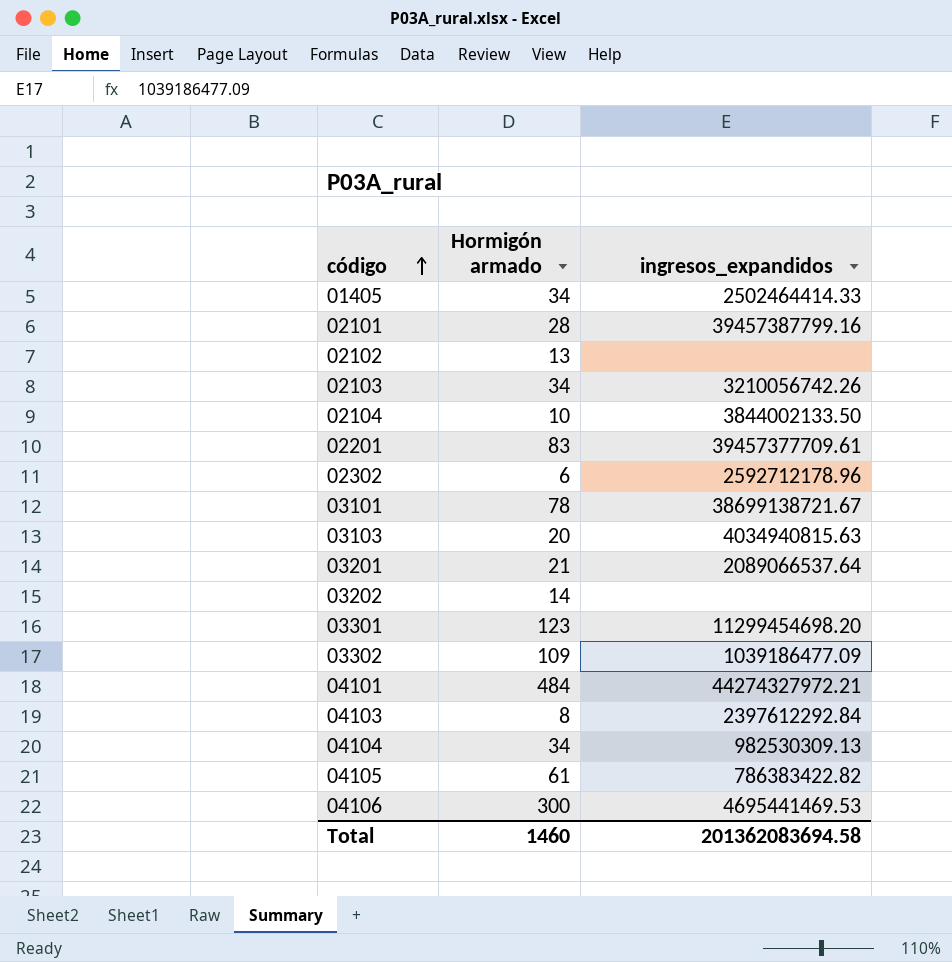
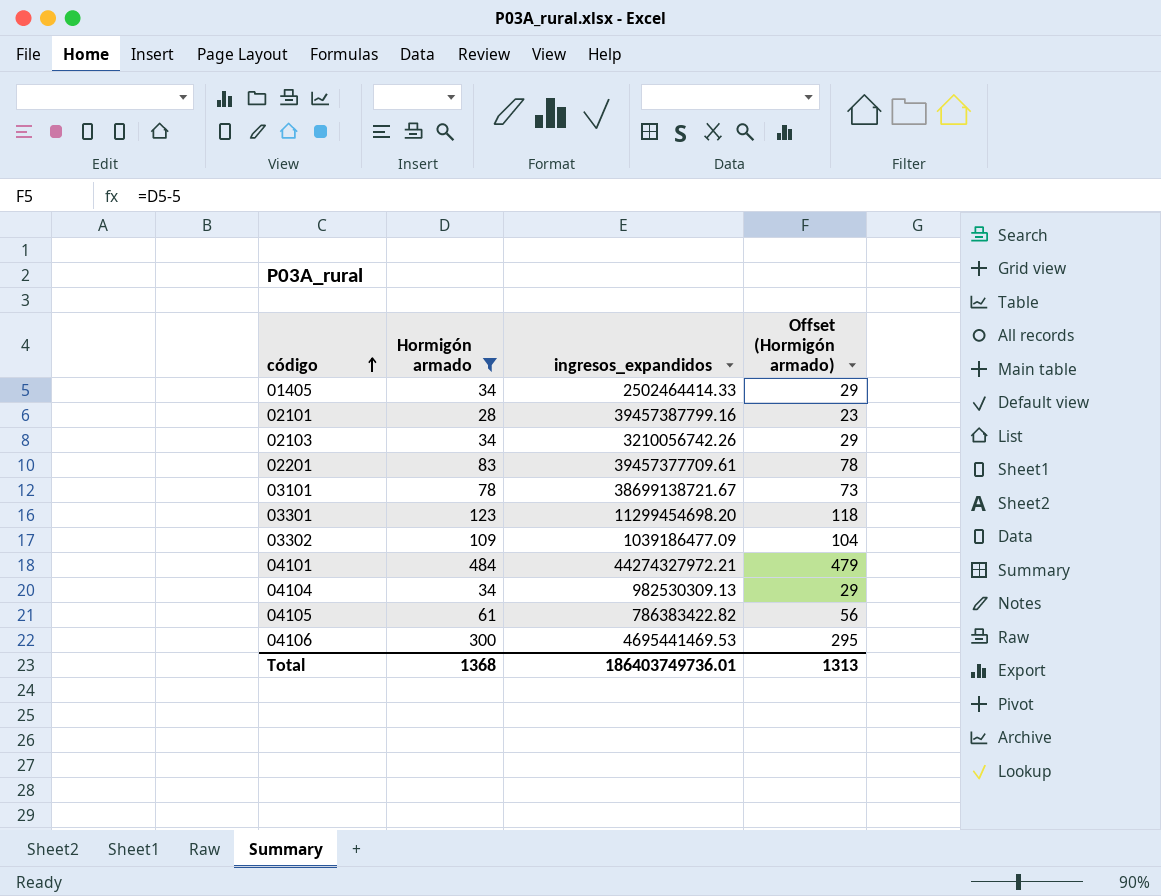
filter: none -> Hormigón armado >= 28
column Offset (Hormigón armado) | formula: none -> [Hormigón armado] - 5
Total | Hormigón armado: 1460 -> 1368
Total | ingresos_expandidos: 201362083694.58 -> 186403749736.01

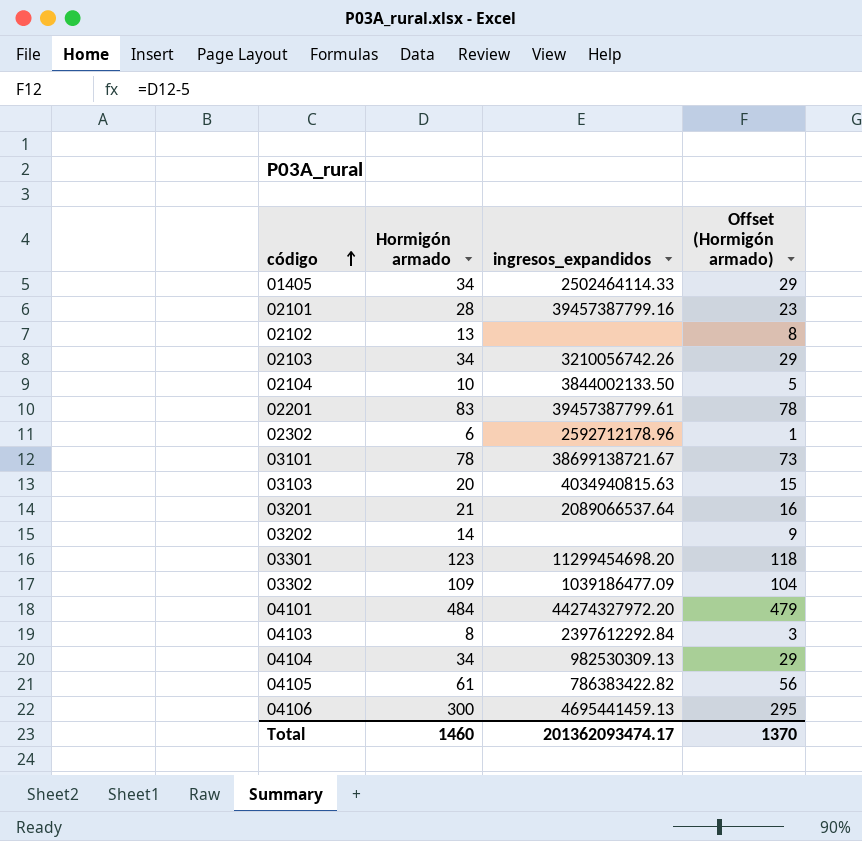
filter: Hormigón armado >= 28 -> none
01405 | ingresos_expandidos: 2502464414.33 -> 2502464114.33
02201 | ingresos_expandidos: 39457377709.61 -> 39457387799.61
04101 | ingresos_expandidos: 44274327972.21 -> 44274327972.20
04106 | ingresos_expandidos: 4695441469.53 -> 4695441459.13
Total | Hormigón armado: 1368 -> 1460
Total | ingresos_expandidos: 186403749736.01 -> 201362093474.17
Total | Offset (Hormigón armado): 1313 -> 1370

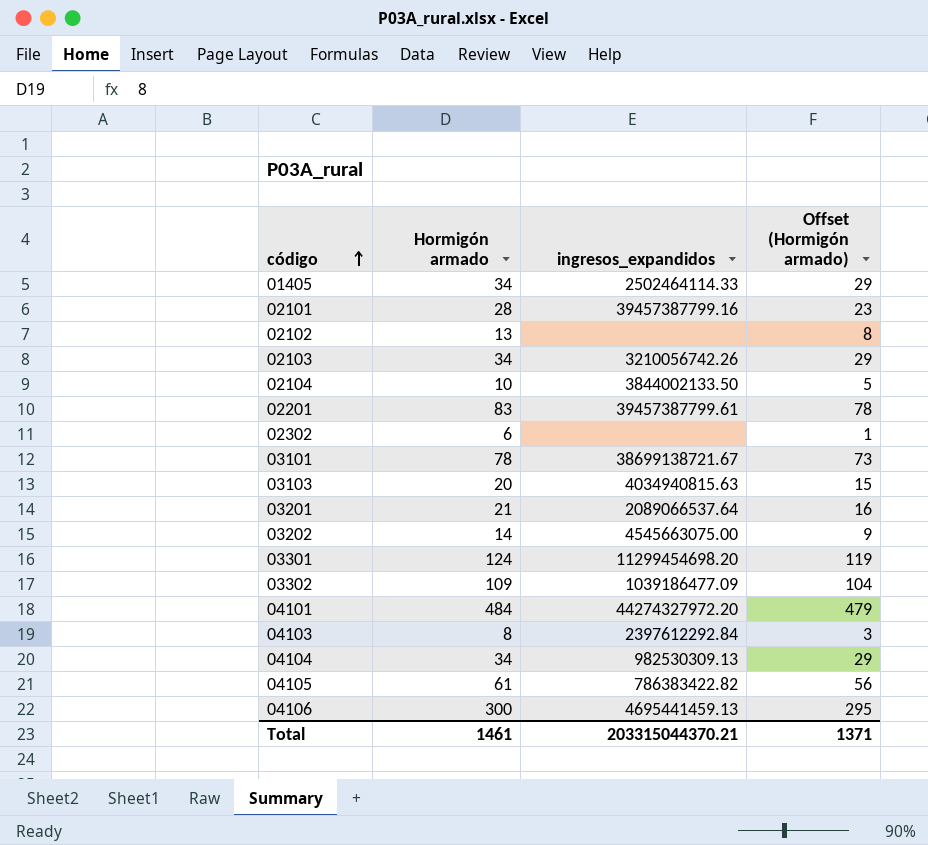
02302 | ingresos_expandidos: 2592712178.96 -> none
03202 | ingresos_expandidos: none -> 4545663075.00
03301 | Hormigón armado: 123 -> 124
03301 | Offset (Hormigón armado): 118 -> 119
Total | Hormigón armado: 1460 -> 1461
Total | ingresos_expandidos: 201362093474.17 -> 203315044370.21
Total | Offset (Hormigón armado): 1370 -> 1371

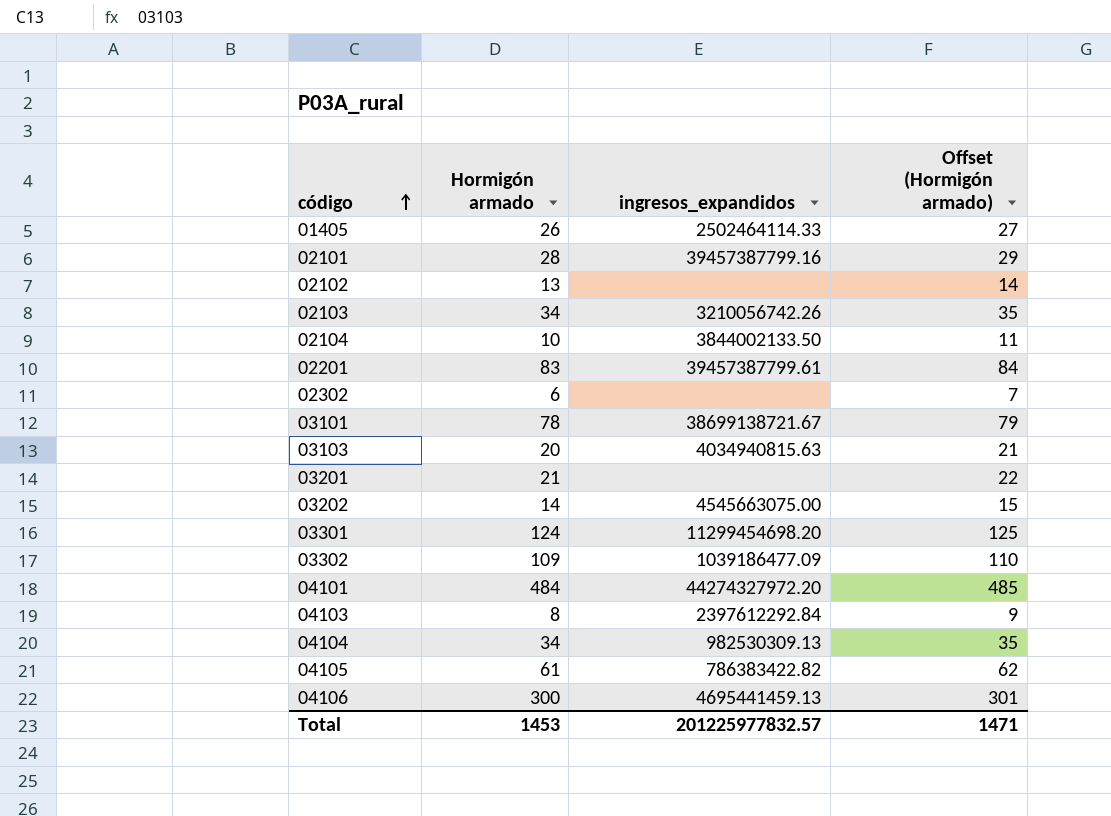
column Offset (Hormigón armado) | formula: [Hormigón armado] - 5 -> [Hormigón armado] + 1
01405 | Hormigón armado: 34 -> 26
03201 | ingresos_expandidos: 2089066537.64 -> none
Total | Hormigón armado: 1461 -> 1453
Total | ingresos_expandidos: 203315044370.21 -> 201225977832.57
Total | Offset (Hormigón armado): 1371 -> 1471

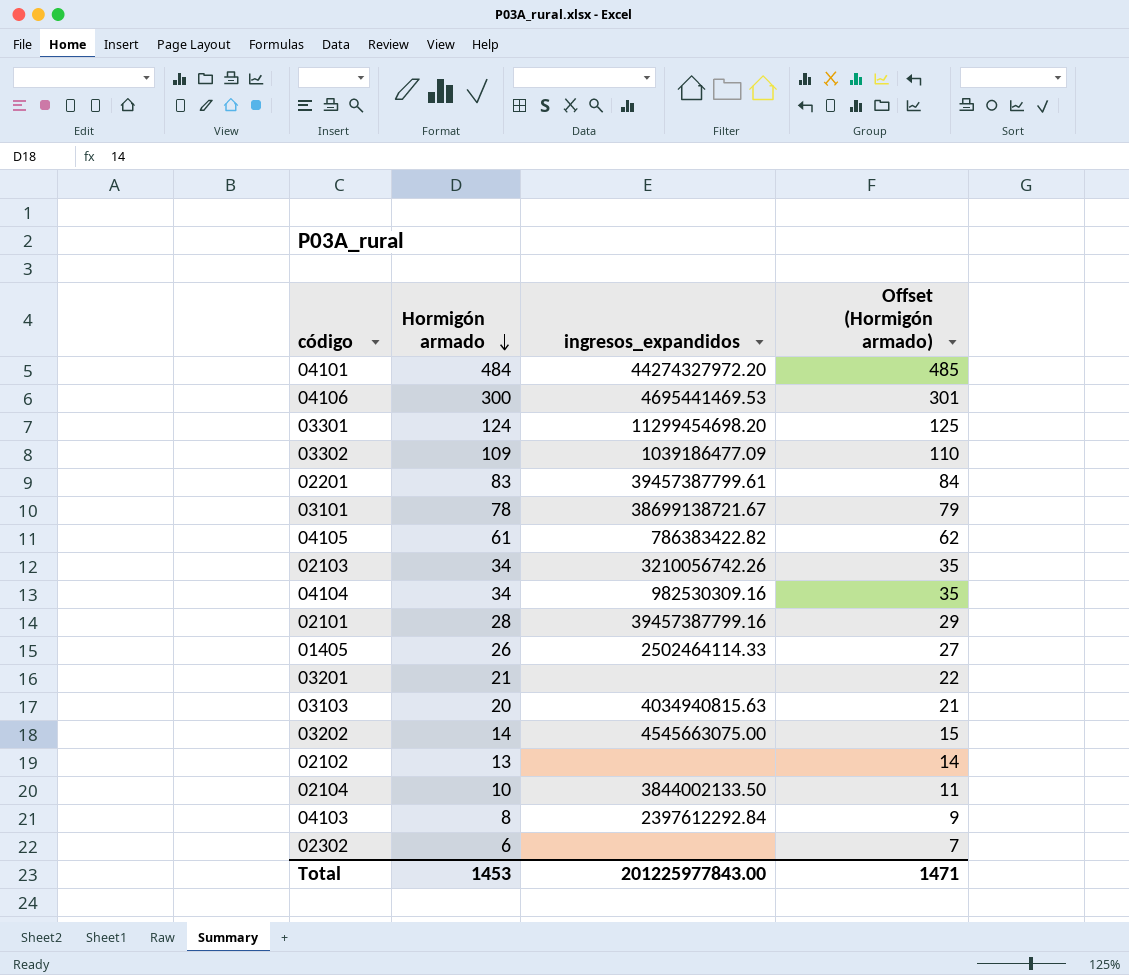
row order: código ascending -> Hormigón armado descending
04106 | ingresos_expandidos: 4695441459.13 -> 4695441469.53
04104 | ingresos_expandidos: 982530309.13 -> 982530309.16
Total | ingresos_expandidos: 201225977832.57 -> 201225977843.00

